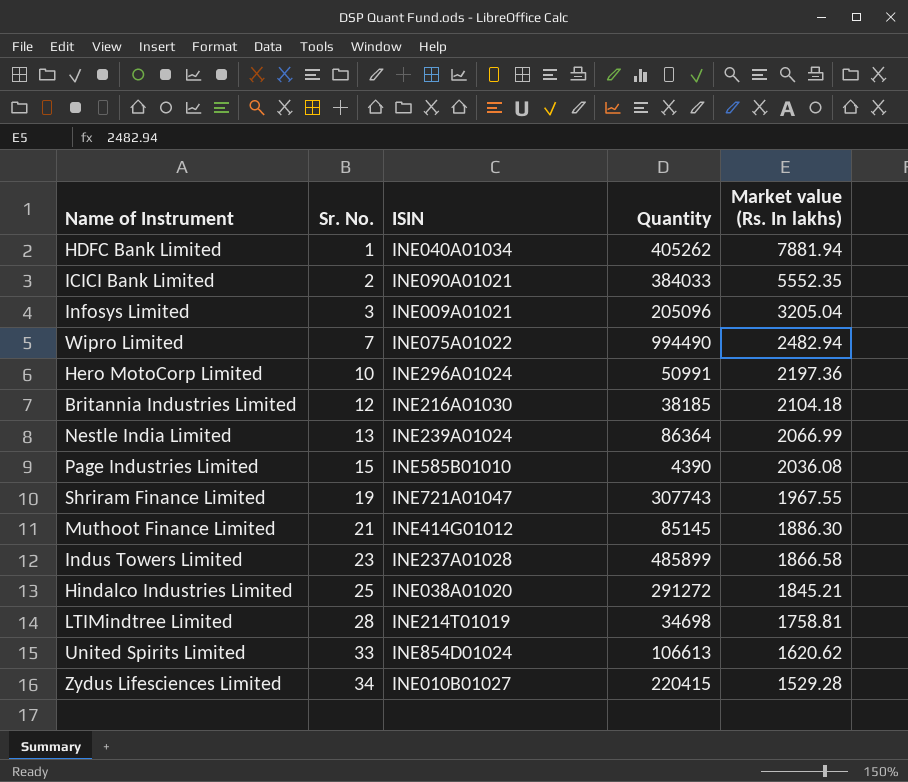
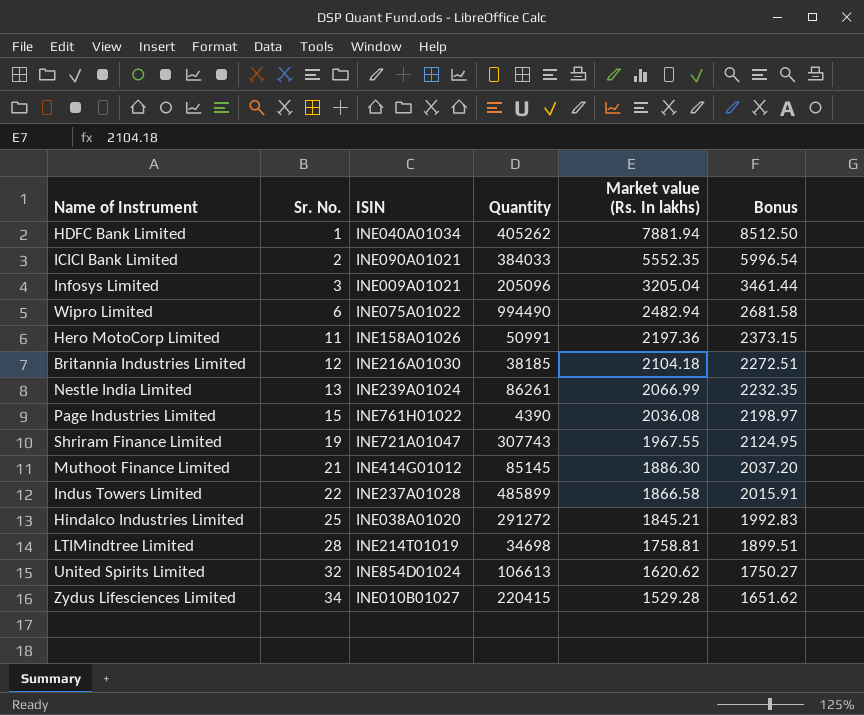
column Bonus | formula: none -> [Market value (Rs. In lakhs)] * 1.08
Wipro Limited | Sr. No.: 7 -> 6
Hero MotoCorp Limited | Sr. No.: 10 -> 11
Hero MotoCorp Limited | ISIN: INE296A01024 -> INE158A01026
Nestle India Limited | Quantity: 86364 -> 86261
Page Industries Limited | ISIN: INE585B01010 -> INE761H01022
Indus Towers Limited | Sr. No.: 23 -> 22
United Spirits Limited | Sr. No.: 33 -> 32

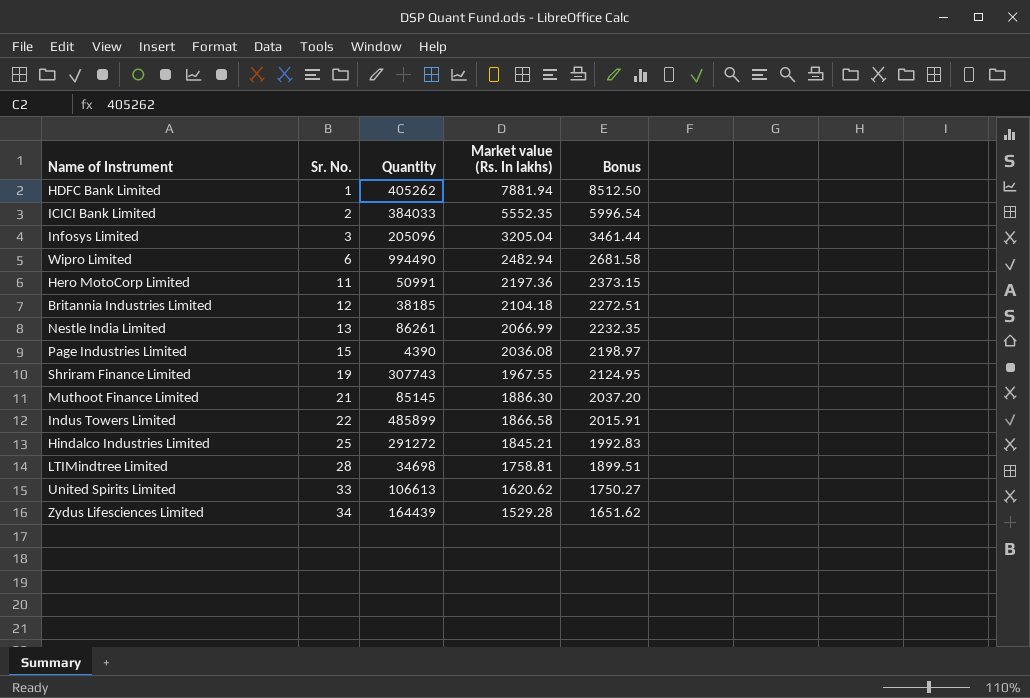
column ISIN | position: 3 -> none
United Spirits Limited | Sr. No.: 32 -> 33
Zydus Lifesciences Limited | Quantity: 220415 -> 164439

